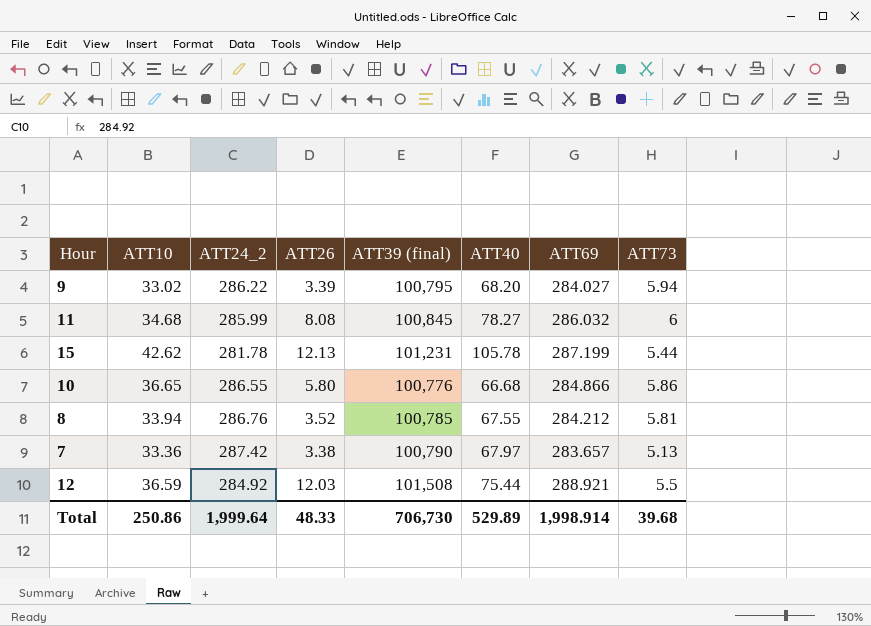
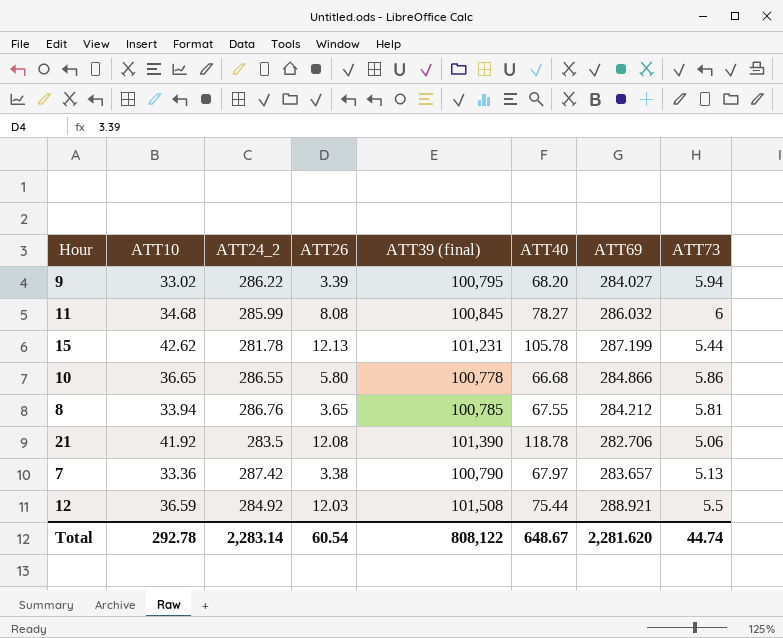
10 | ATT39 (final): 100,776 -> 100,778
8 | ATT26: 3.52 -> 3.65
row 21: none -> 41.92 | 283.5 | 12.08 | 101,390 | 118.78 | 282.706 | 5.06
Total | ATT10: 250.86 -> 292.78
Total | ATT24_2: 1,999.64 -> 2,283.14
Total | ATT26: 48.33 -> 60.54
Total | ATT39 (final): 706,730 -> 808,122
Total | ATT40: 529.89 -> 648.67
Total | ATT69: 1,998.914 -> 2,281.620
Total | ATT73: 39.68 -> 44.74

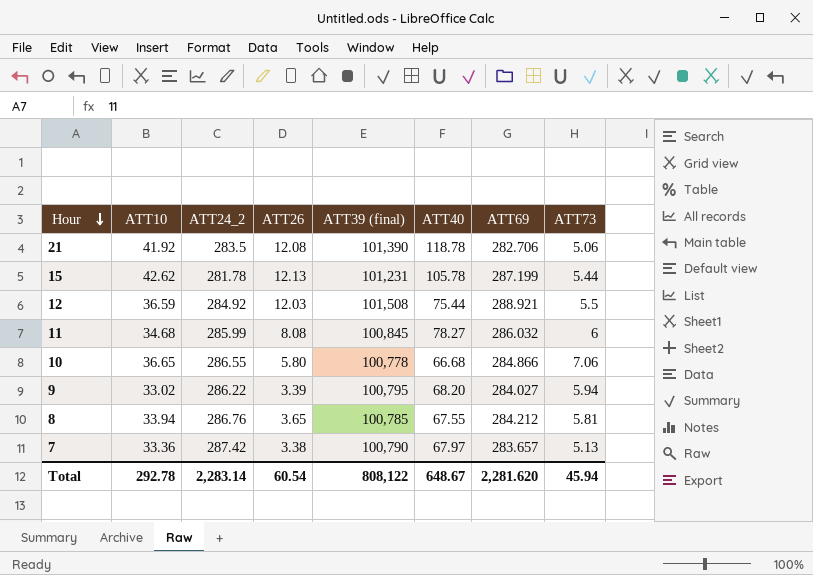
row order: none -> Hour descending
10 | ATT73: 5.86 -> 7.06
Total | ATT73: 44.74 -> 45.94

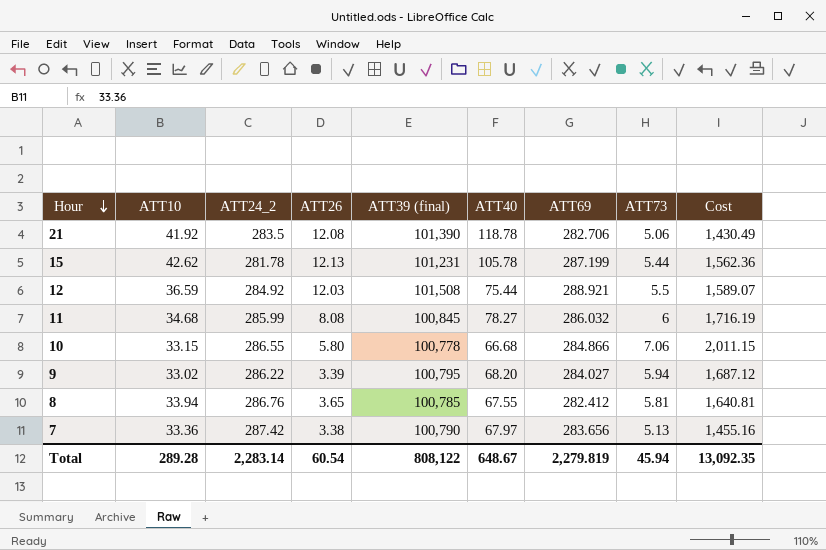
column Cost | formula: none -> [ATT69] * [ATT73]
10 | ATT10: 36.65 -> 33.15
8 | ATT69: 284.212 -> 282.412
7 | ATT69: 283.657 -> 283.656
Total | ATT10: 292.78 -> 289.28
Total | ATT69: 2,281.620 -> 2,279.819

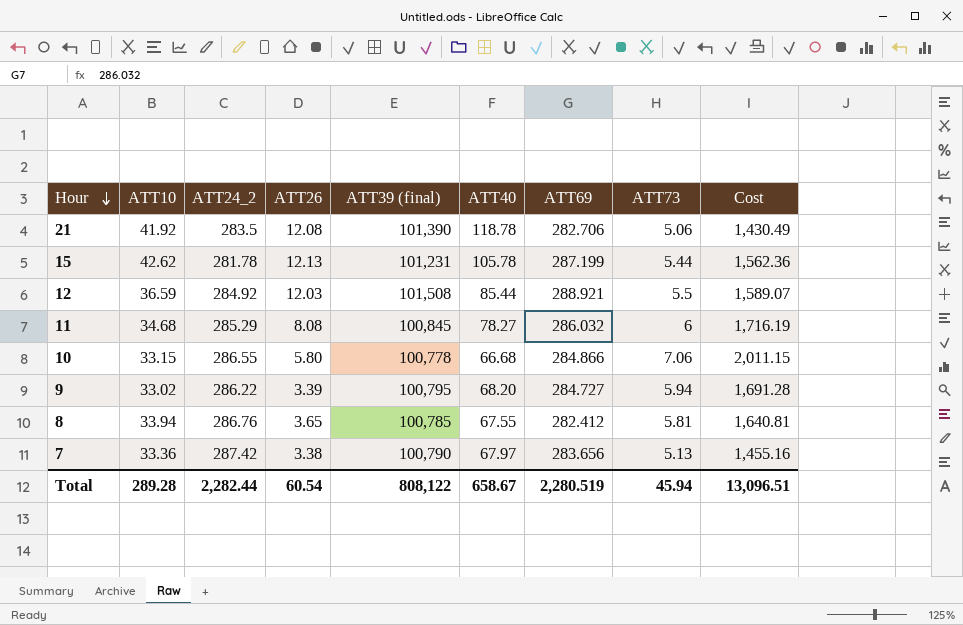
12 | ATT40: 75.44 -> 85.44
11 | ATT24_2: 285.99 -> 285.29
9 | ATT69: 284.027 -> 284.727
9 | Cost: 1,687.12 -> 1,691.28
Total | ATT24_2: 2,283.14 -> 2,282.44
Total | ATT40: 648.67 -> 658.67
Total | ATT69: 2,279.819 -> 2,280.519
Total | Cost: 13,092.35 -> 13,096.51

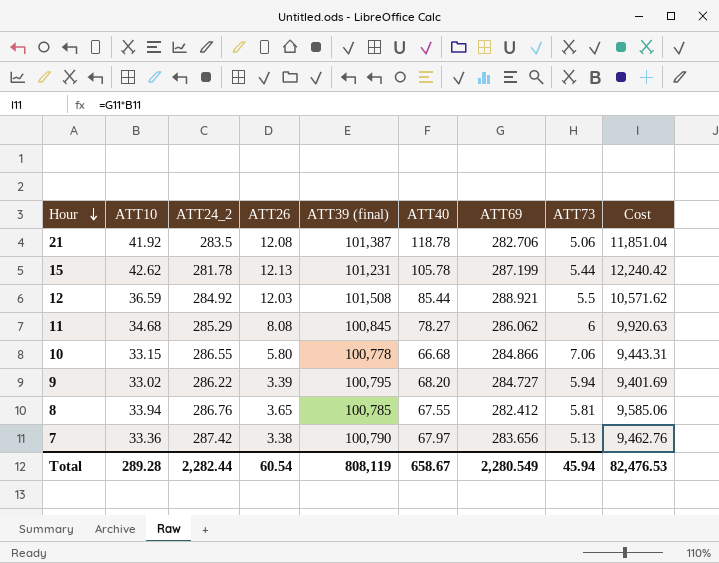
column Cost | formula: [ATT69] * [ATT73] -> [ATT10] * [ATT69]
21 | ATT39 (final): 101,390 -> 101,387
11 | ATT69: 286.032 -> 286.062
Total | ATT39 (final): 808,122 -> 808,119
Total | ATT69: 2,280.519 -> 2,280.549
Total | Cost: 13,096.51 -> 82,476.53

